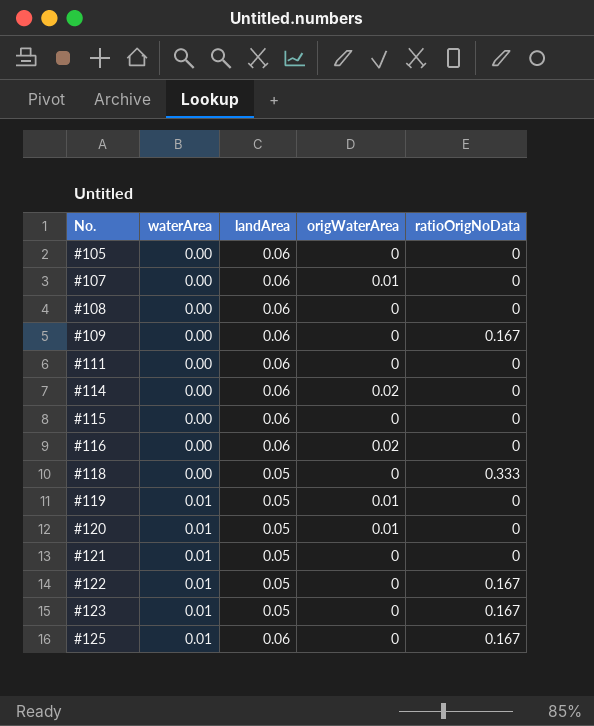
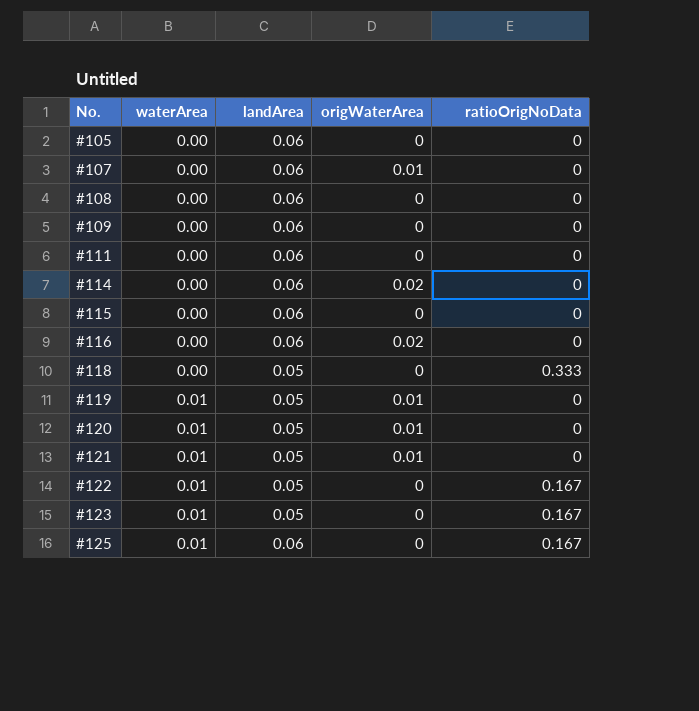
#109 | ratioOrigNoData: 0.167 -> 0
#121 | origWaterArea: 0 -> 0.01

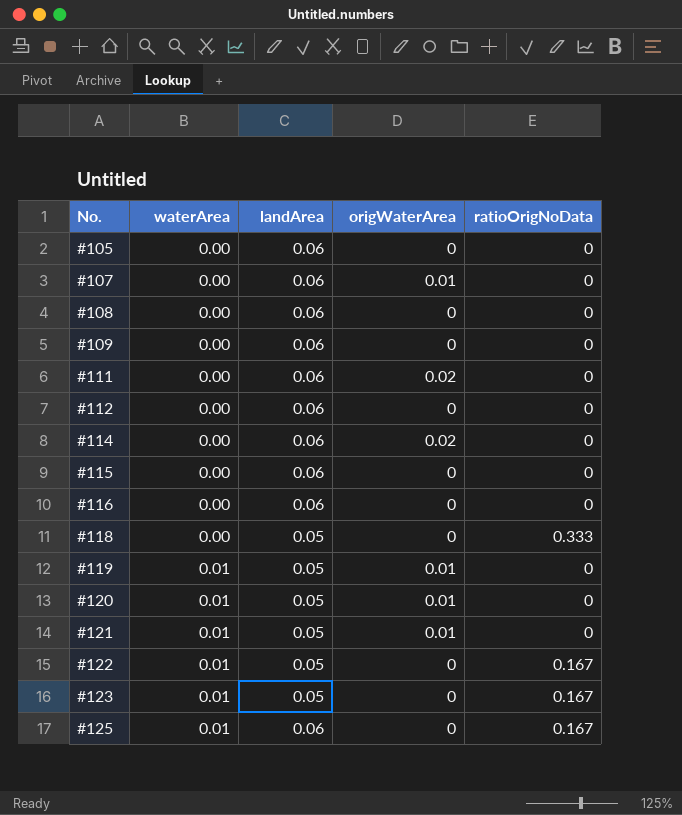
#111 | origWaterArea: 0 -> 0.02
row #112: none -> 0.00 | 0.06 | 0 | 0
#116 | origWaterArea: 0.02 -> 0

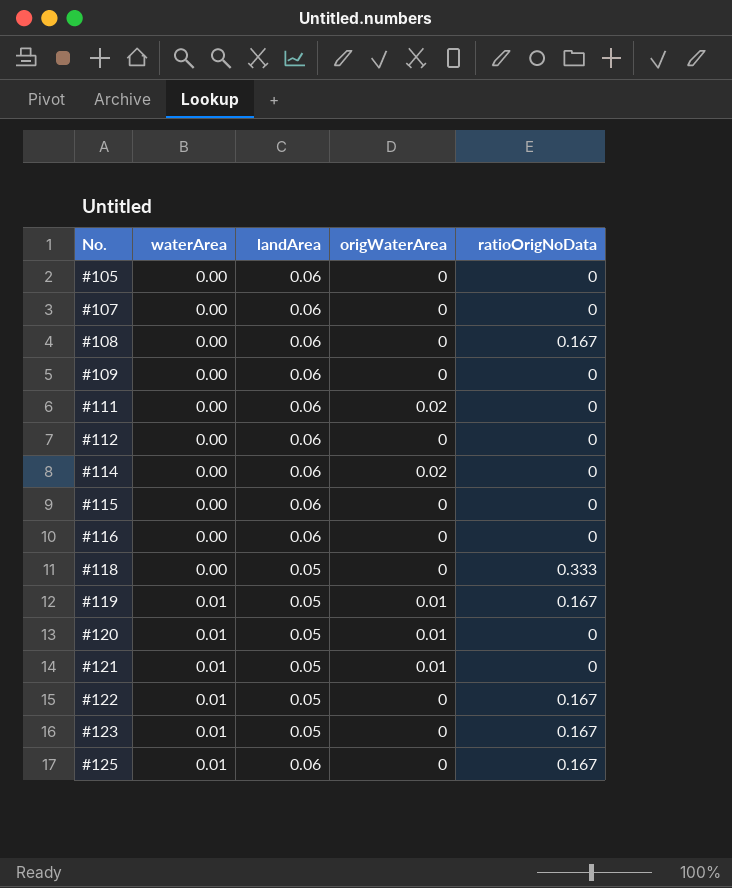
#107 | origWaterArea: 0.01 -> 0
#108 | ratioOrigNoData: 0 -> 0.167
#119 | ratioOrigNoData: 0 -> 0.167

